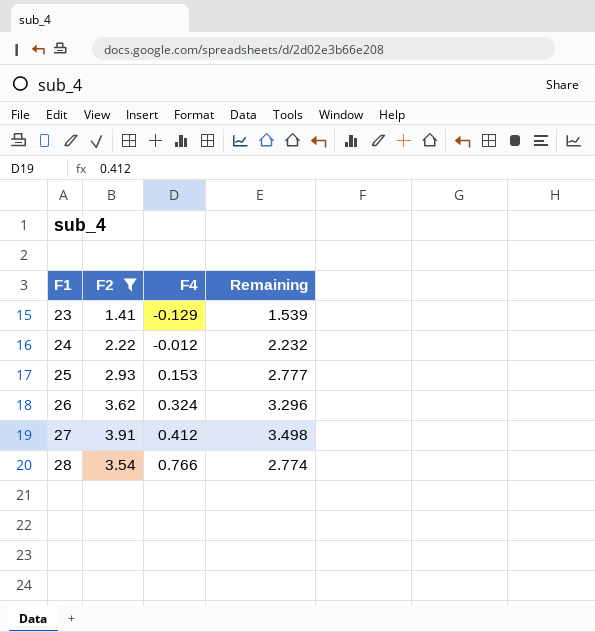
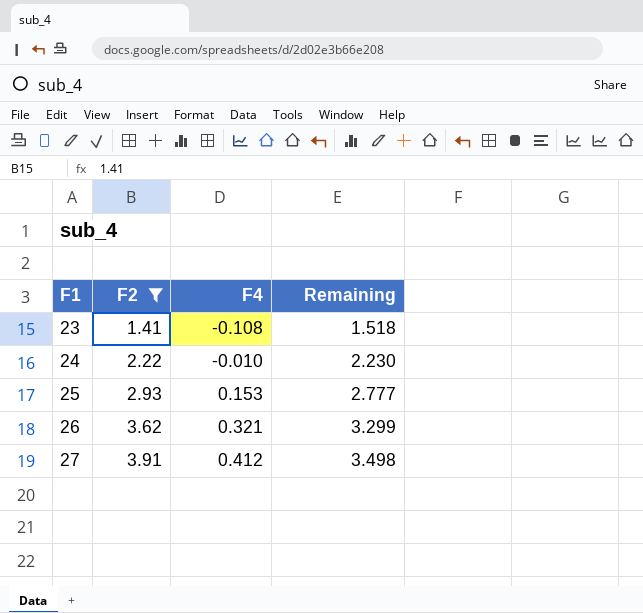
row 28: 3.54 | 0.766 | 2.774 -> none
23 | F4: -0.129 -> -0.108
23 | Remaining: 1.539 -> 1.518
24 | F4: -0.012 -> -0.010
24 | Remaining: 2.232 -> 2.230
26 | F4: 0.324 -> 0.321
26 | Remaining: 3.296 -> 3.299

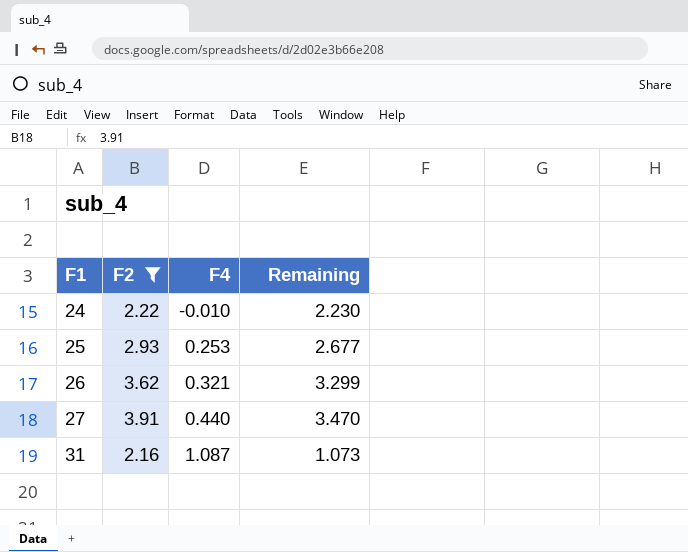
row 23: 1.41 | -0.108 | 1.518 -> none
25 | F4: 0.153 -> 0.253
25 | Remaining: 2.777 -> 2.677
27 | F4: 0.412 -> 0.440
27 | Remaining: 3.498 -> 3.470
row 31: none -> 2.16 | 1.087 | 1.073

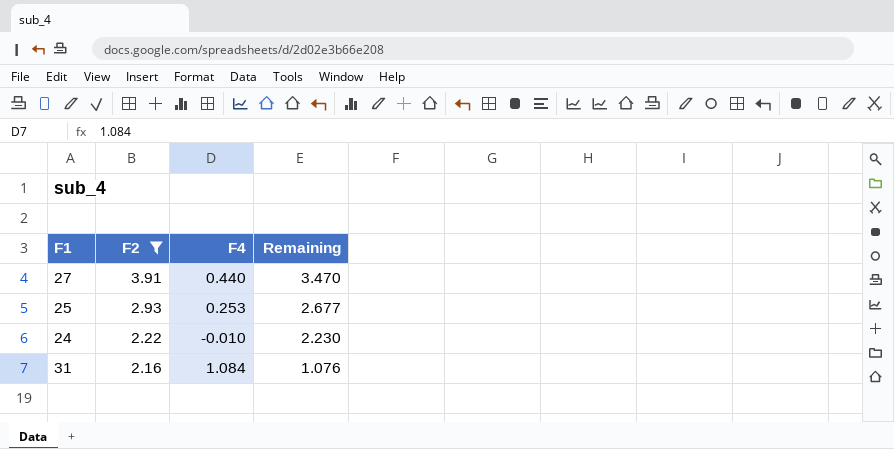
row order: F1 ascending -> F2 descending
row 26: 3.62 | 0.321 | 3.299 -> none
31 | F4: 1.087 -> 1.084
31 | Remaining: 1.073 -> 1.076

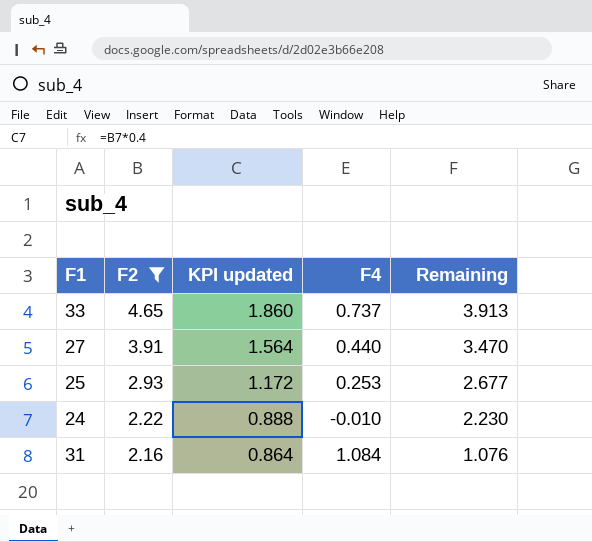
column KPI updated | formula: none -> [F2] * 0.4
row 33: none -> 4.65 | 1.860 | 0.737 | 3.913

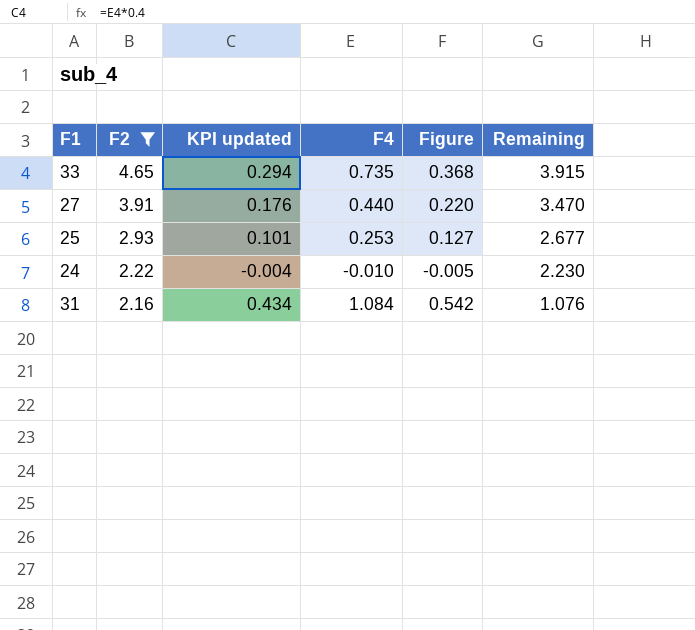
column KPI updated | formula: [F2] * 0.4 -> [F4] * 0.4
column Figure | formula: none -> [F4] * 0.5
33 | F4: 0.737 -> 0.735
33 | Remaining: 3.913 -> 3.915

